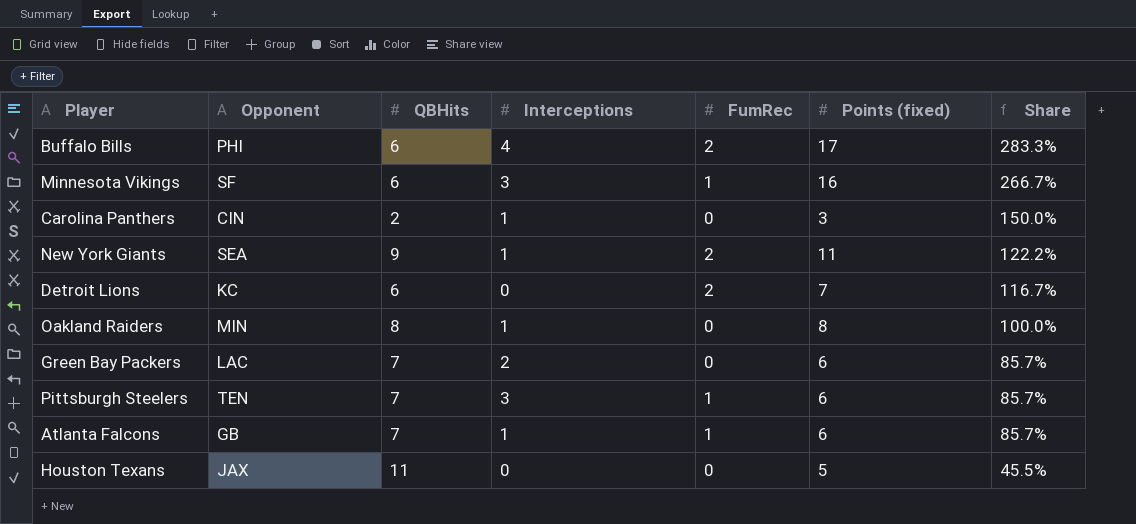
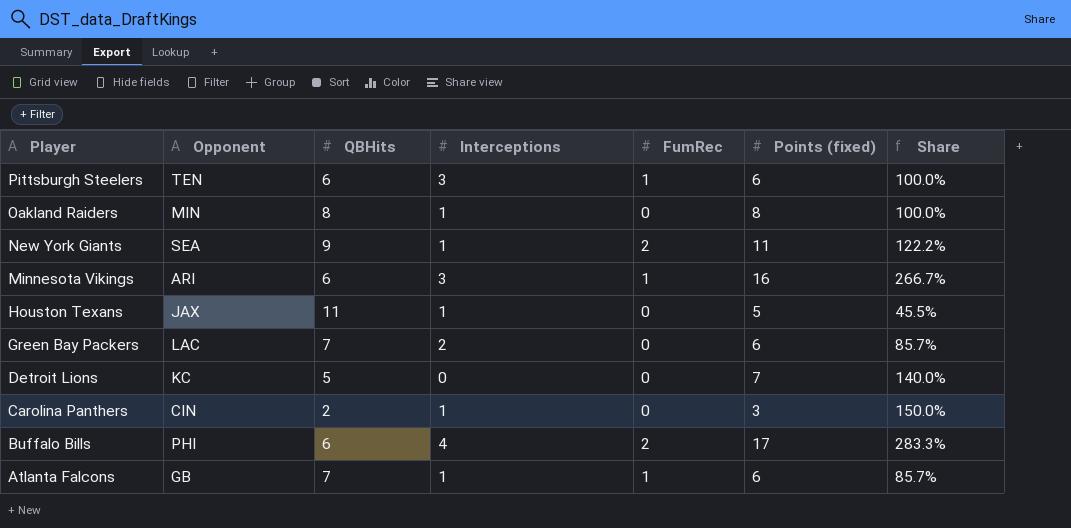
row order: Share descending -> Player descending
Pittsburgh Steelers | QBHits: 7 -> 6
Pittsburgh Steelers | Share: 85.7% -> 100.0%
Minnesota Vikings | Opponent: SF -> ARI
Houston Texans | Interceptions: 0 -> 1
Detroit Lions | QBHits: 6 -> 5
Detroit Lions | FumRec: 2 -> 0
Detroit Lions | Share: 116.7% -> 140.0%

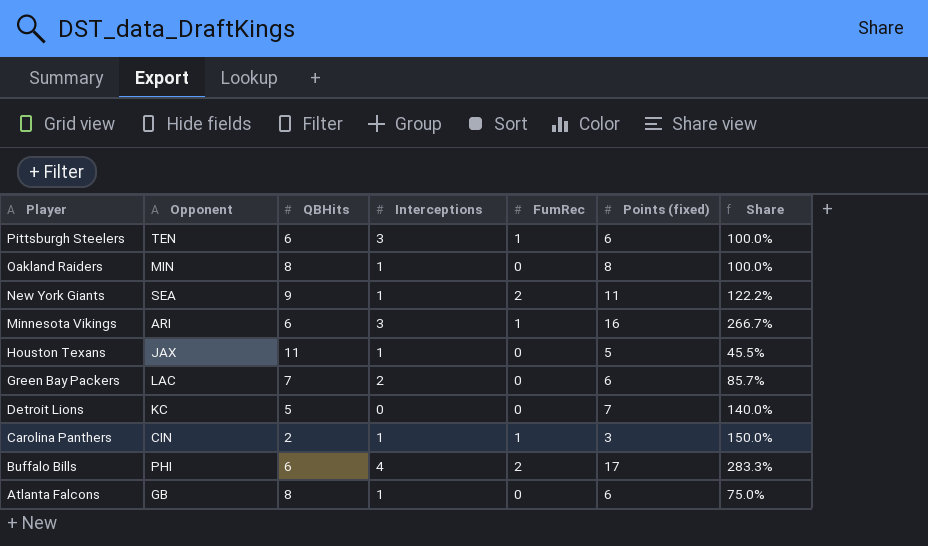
Carolina Panthers | FumRec: 0 -> 1
Atlanta Falcons | QBHits: 7 -> 8
Atlanta Falcons | FumRec: 1 -> 0
Atlanta Falcons | Share: 85.7% -> 75.0%

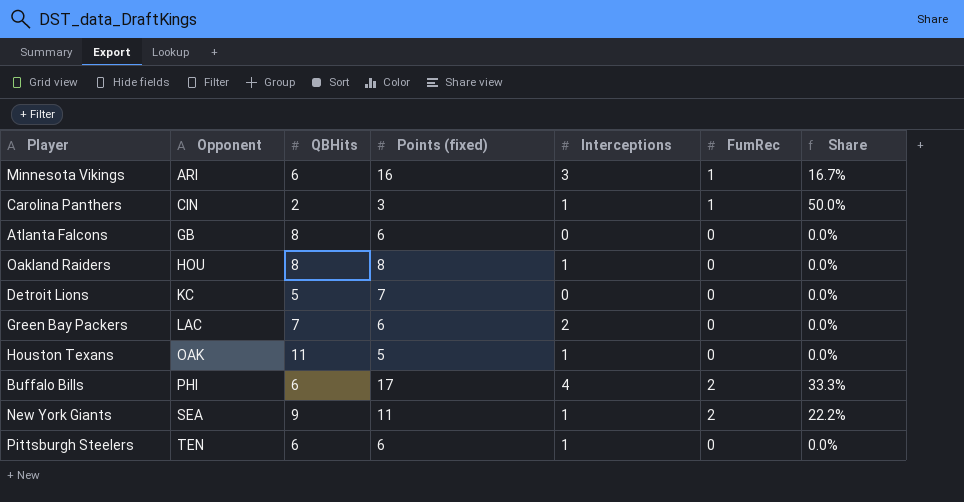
row order: Player descending -> Opponent ascending
column Points (fixed) | position: 6 -> 4
column Share | formula: [Points (fixed)] / [QBHits] -> [FumRec] / [QBHits]
Atlanta Falcons | Interceptions: 1 -> 0
Oakland Raiders | Opponent: MIN -> HOU
Houston Texans | Opponent: JAX -> OAK
Pittsburgh Steelers | Interceptions: 3 -> 1
Pittsburgh Steelers | FumRec: 1 -> 0

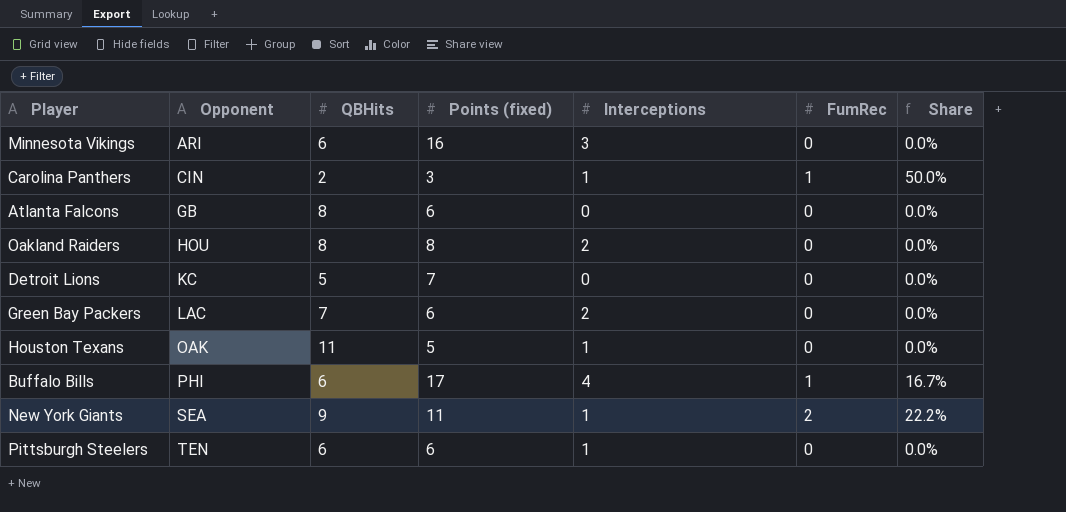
Minnesota Vikings | FumRec: 1 -> 0
Minnesota Vikings | Share: 16.7% -> 0.0%
Oakland Raiders | Interceptions: 1 -> 2
Buffalo Bills | FumRec: 2 -> 1
Buffalo Bills | Share: 33.3% -> 16.7%

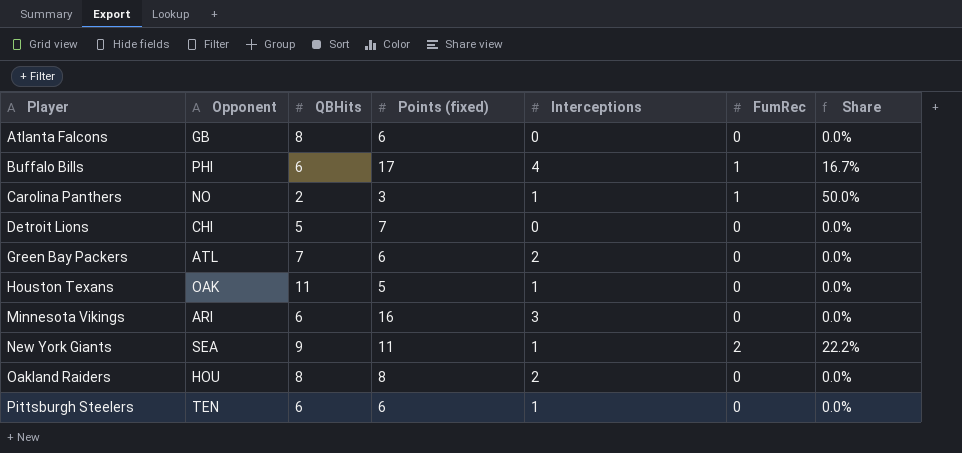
row order: Opponent ascending -> Player ascending
Carolina Panthers | Opponent: CIN -> NO
Detroit Lions | Opponent: KC -> CHI
Green Bay Packers | Opponent: LAC -> ATL

